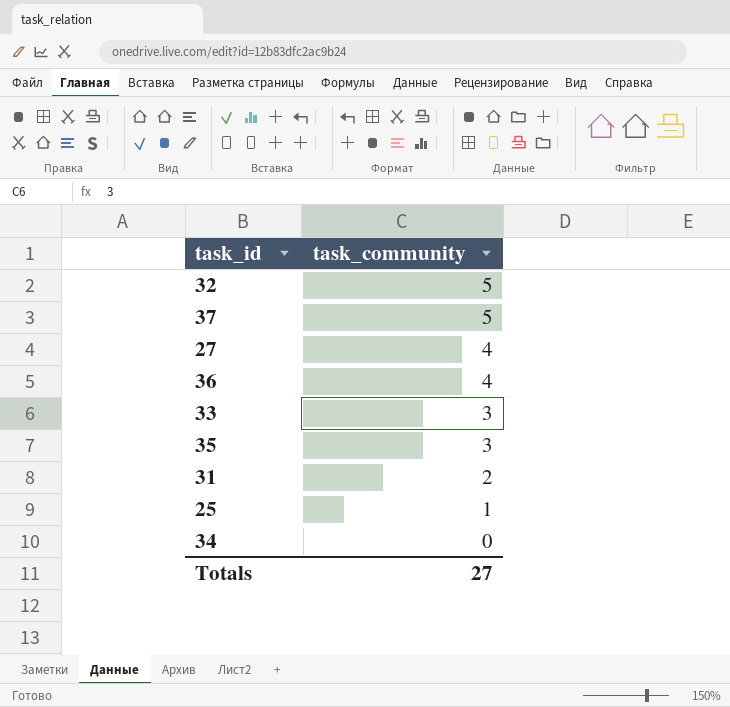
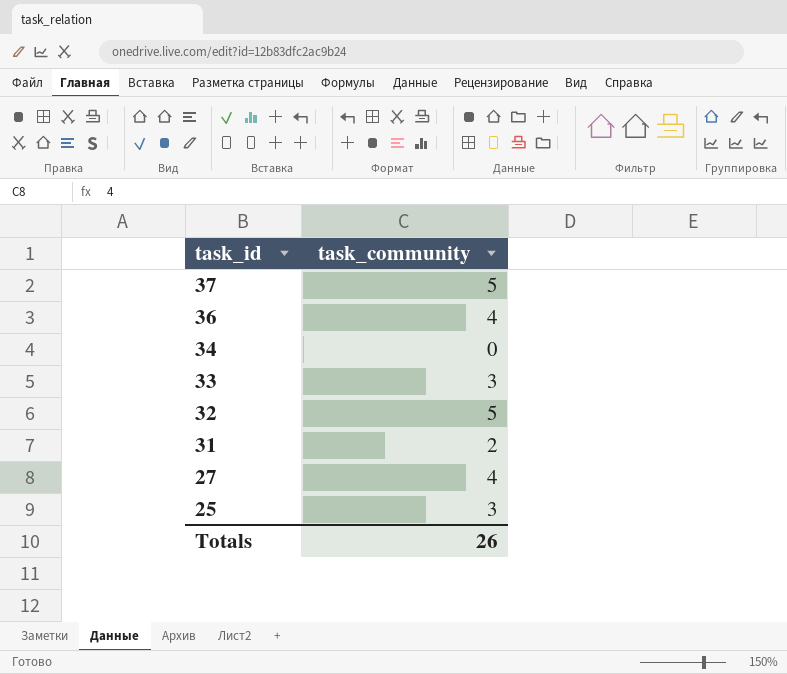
row order: task_community descending -> task_id descending
row 35: 3 -> none
25 | task_community: 1 -> 3
Totals | task_community: 27 -> 26

